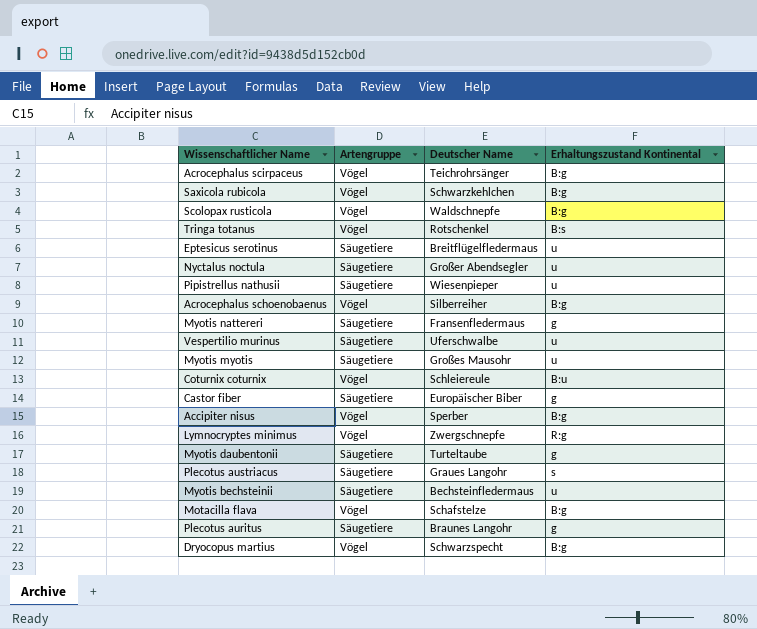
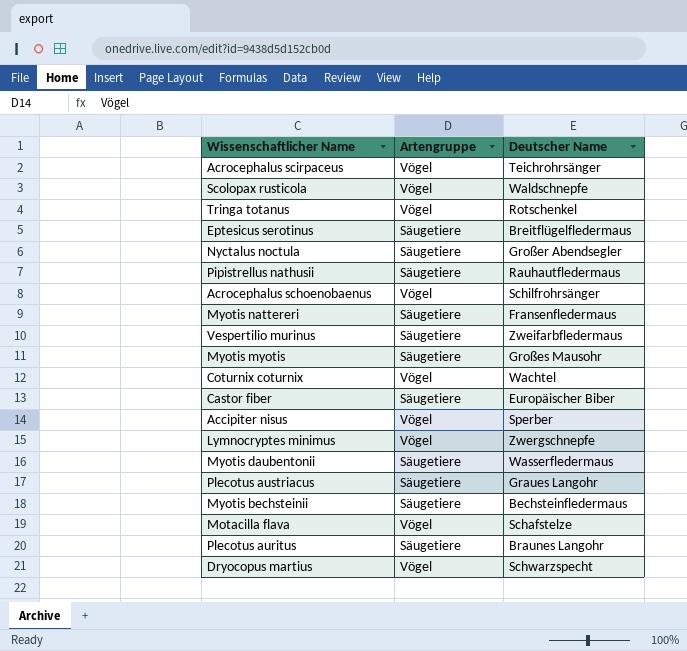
column Erhaltungszustand Kontinental | position: 4 -> none
row Saxicola rubicola: Vögel | Schwarzkehlchen | B:g -> none
Pipistrellus nathusii | Deutscher Name: Wiesenpieper -> Rauhautfledermaus
Acrocephalus schoenobaenus | Deutscher Name: Silberreiher -> Schilfrohrsänger
Vespertilio murinus | Deutscher Name: Uferschwalbe -> Zweifarbfledermaus
Coturnix coturnix | Deutscher Name: Schleiereule -> Wachtel
Myotis daubentonii | Deutscher Name: Turteltaube -> Wasserfledermaus

